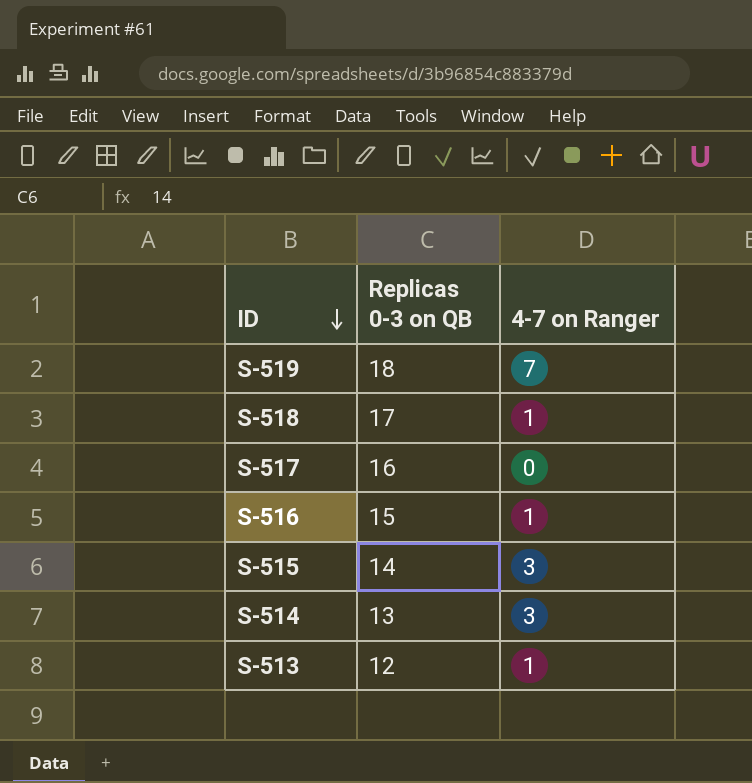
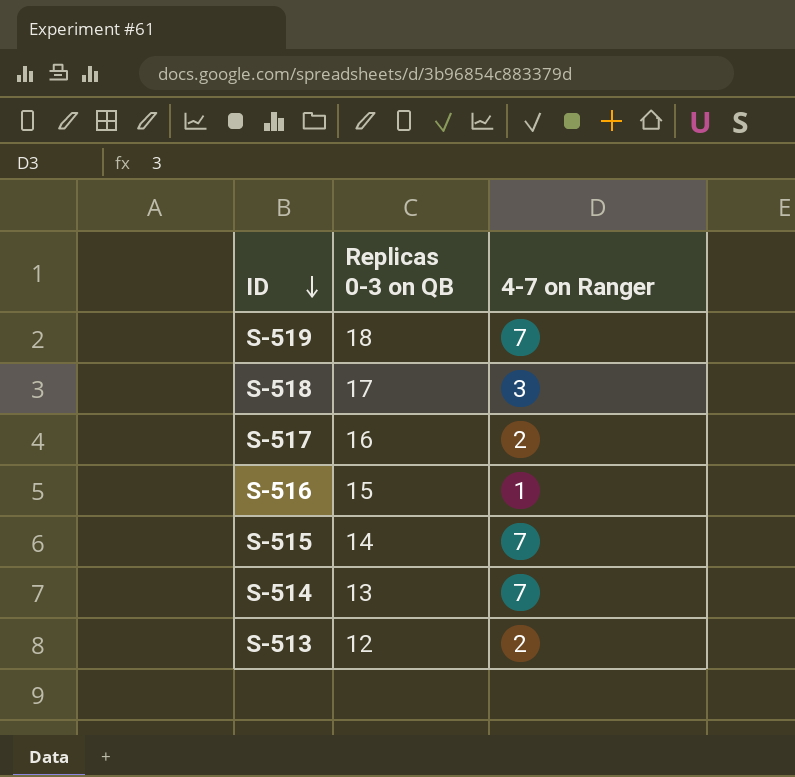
S-518 | 4-7 on Ranger: 1 -> 3
S-517 | 4-7 on Ranger: 0 -> 2
S-515 | 4-7 on Ranger: 3 -> 7
S-514 | 4-7 on Ranger: 3 -> 7
S-513 | 4-7 on Ranger: 1 -> 2

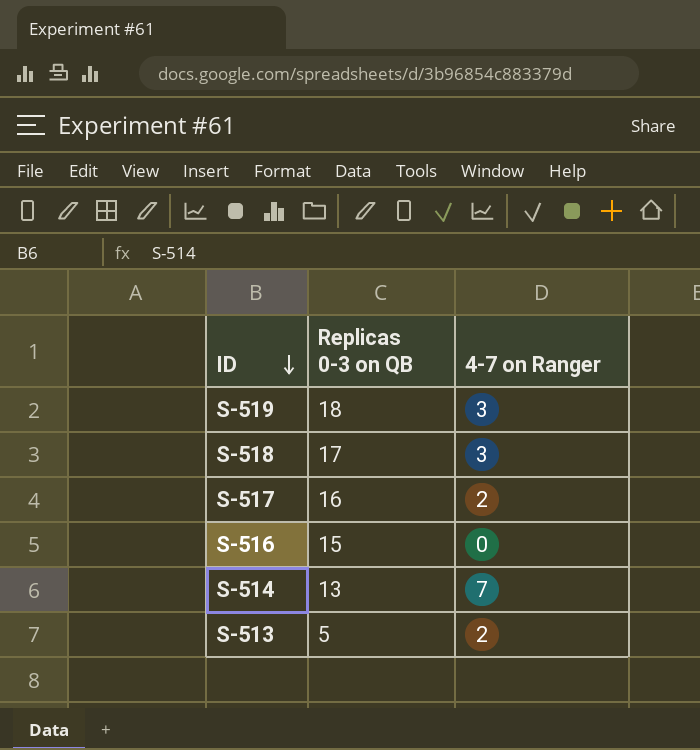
row S-515: 14 | 7 -> none
S-519 | 4-7 on Ranger: 7 -> 3
S-516 | 4-7 on Ranger: 1 -> 0
S-513 | Replicas 0-3 on QB: 12 -> 5

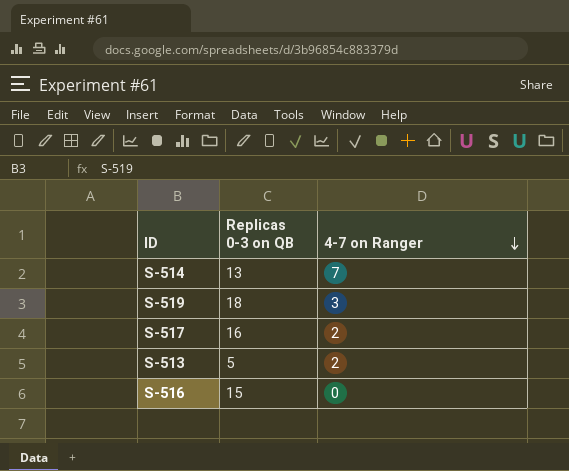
row order: ID descending -> 4-7 on Ranger descending
row S-518: 17 | 3 -> none

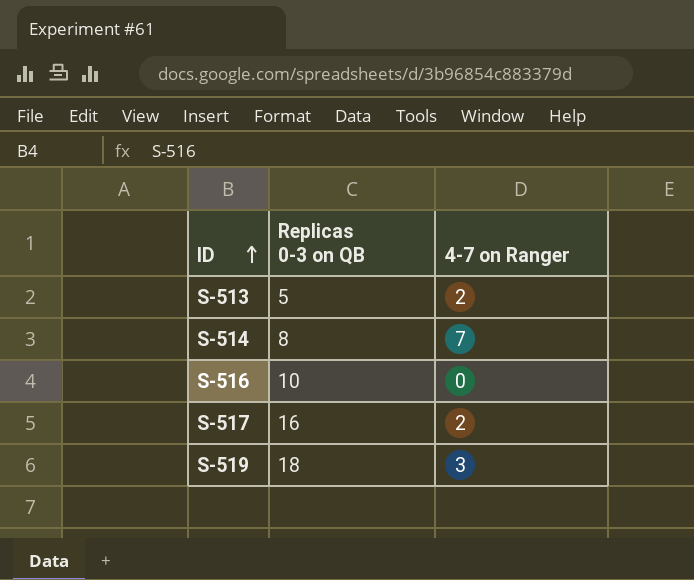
row order: 4-7 on Ranger descending -> ID ascending
S-514 | Replicas 0-3 on QB: 13 -> 8
S-516 | Replicas 0-3 on QB: 15 -> 10

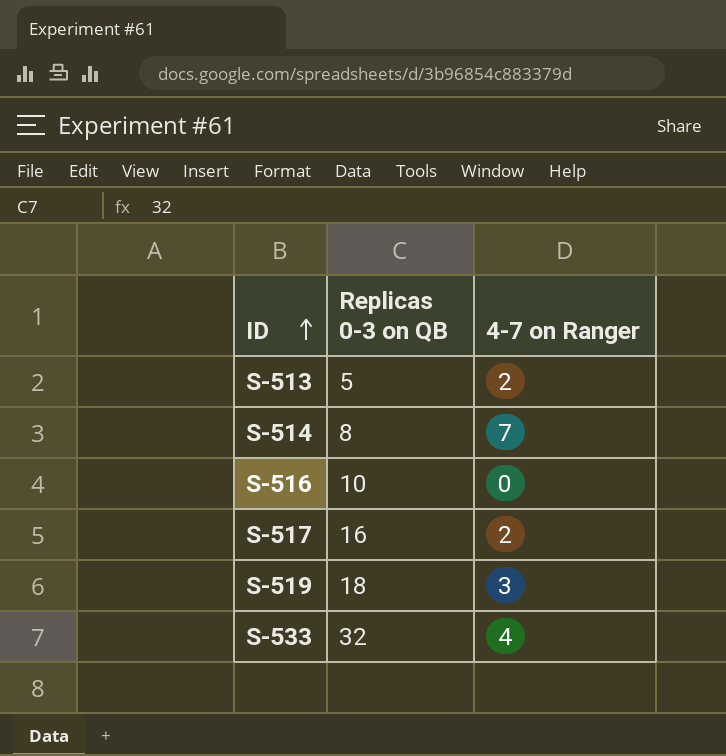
row S-533: none -> 32 | 4

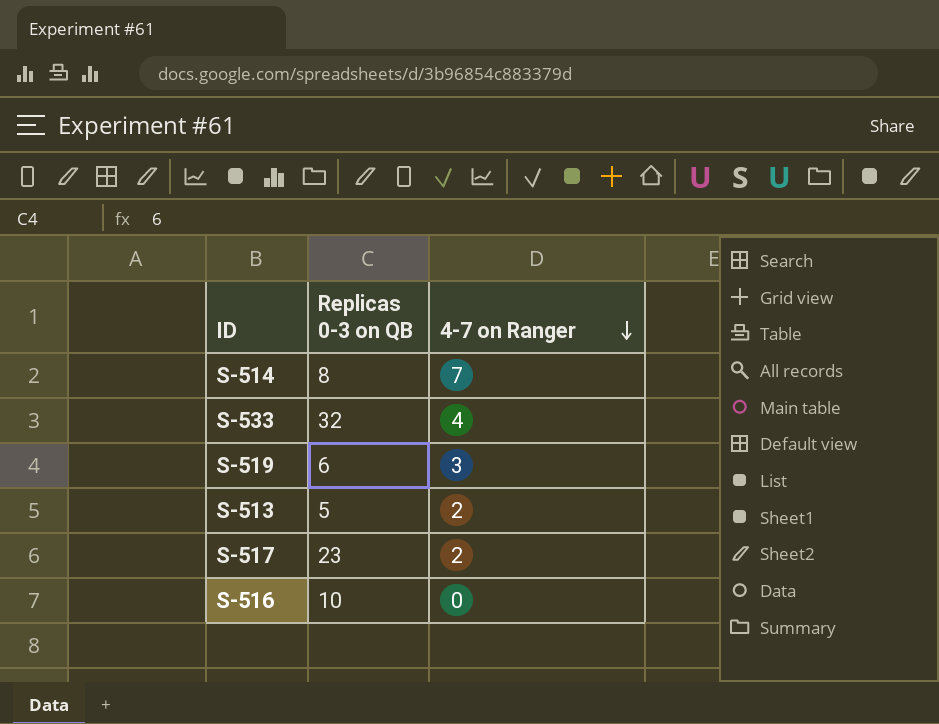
row order: ID ascending -> 4-7 on Ranger descending
S-519 | Replicas 0-3 on QB: 18 -> 6
S-517 | Replicas 0-3 on QB: 16 -> 23

